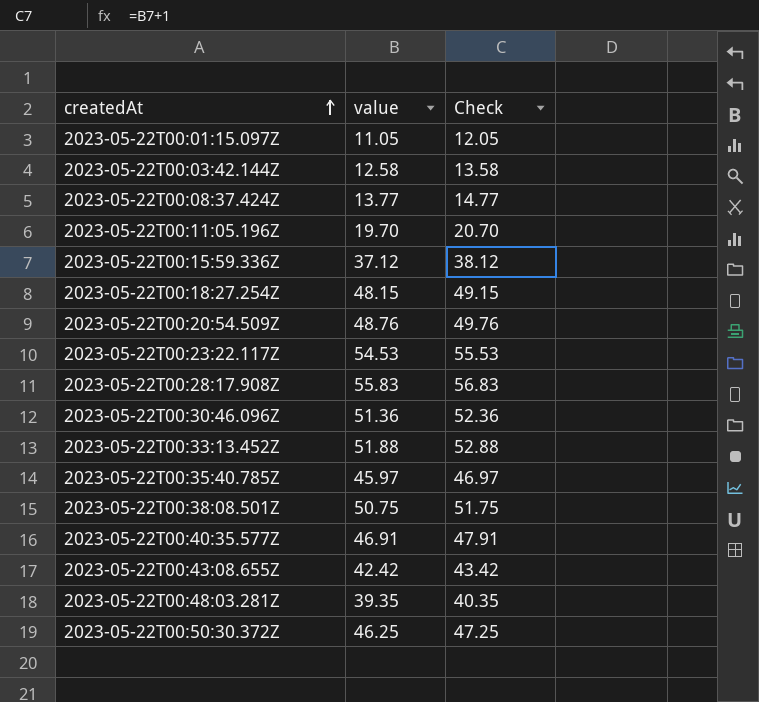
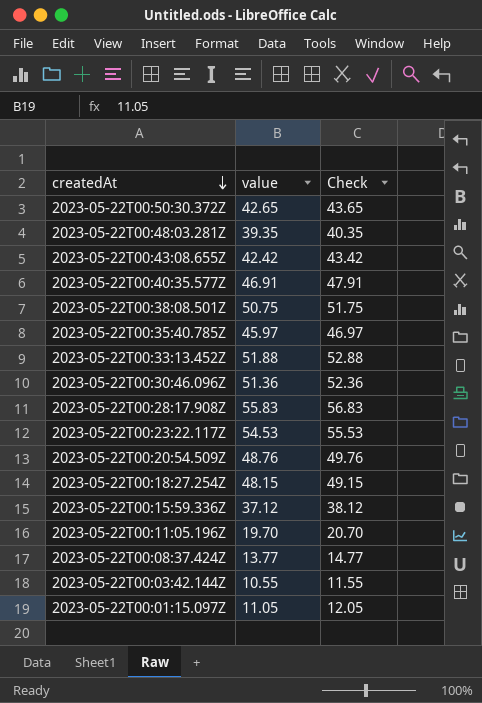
row order: createdAt ascending -> createdAt descending
2023-05-22T00:50:30.372Z | value: 46.25 -> 42.65
2023-05-22T00:50:30.372Z | Check: 47.25 -> 43.65
2023-05-22T00:03:42.144Z | value: 12.58 -> 10.55
2023-05-22T00:03:42.144Z | Check: 13.58 -> 11.55

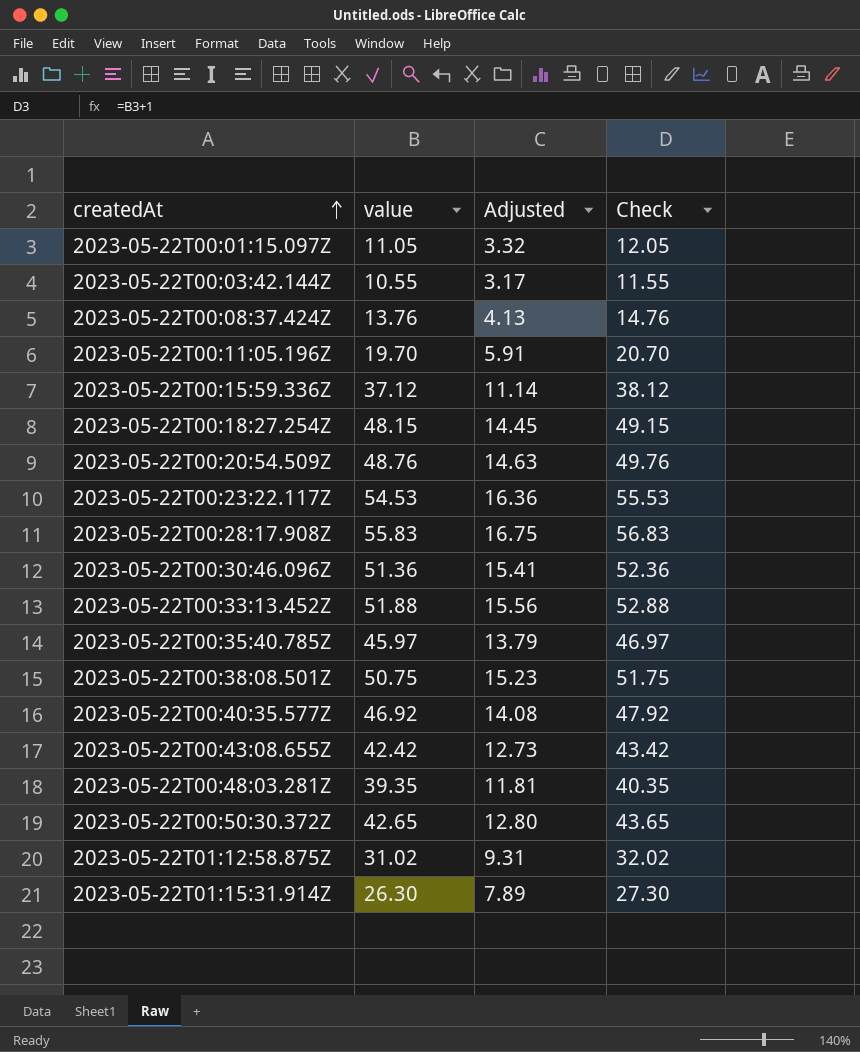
row order: createdAt descending -> createdAt ascending
column Adjusted | formula: none -> [value] * 0.3
2023-05-22T00:08:37.424Z | value: 13.77 -> 13.76
2023-05-22T00:08:37.424Z | Check: 14.77 -> 14.76
2023-05-22T00:40:35.577Z | value: 46.91 -> 46.92
2023-05-22T00:40:35.577Z | Check: 47.91 -> 47.92
row 2023-05-22T01:12:58.875Z: none -> 31.02 | 9.31 | 32.02
row 2023-05-22T01:15:31.914Z: none -> 26.30 | 7.89 | 27.30

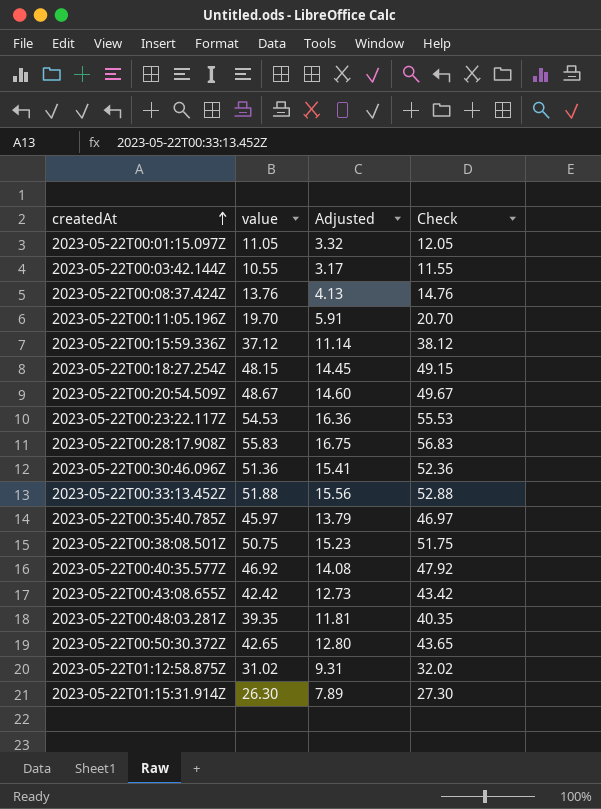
2023-05-22T00:20:54.509Z | value: 48.76 -> 48.67
2023-05-22T00:20:54.509Z | Adjusted: 14.63 -> 14.60
2023-05-22T00:20:54.509Z | Check: 49.76 -> 49.67

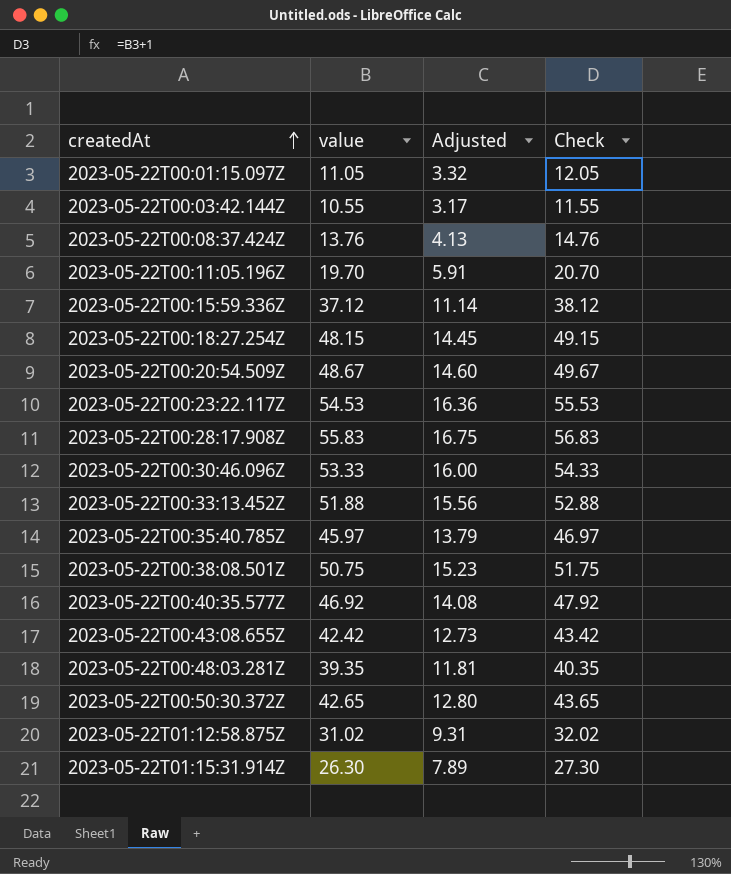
2023-05-22T00:30:46.096Z | value: 51.36 -> 53.33
2023-05-22T00:30:46.096Z | Adjusted: 15.41 -> 16.00
2023-05-22T00:30:46.096Z | Check: 52.36 -> 54.33

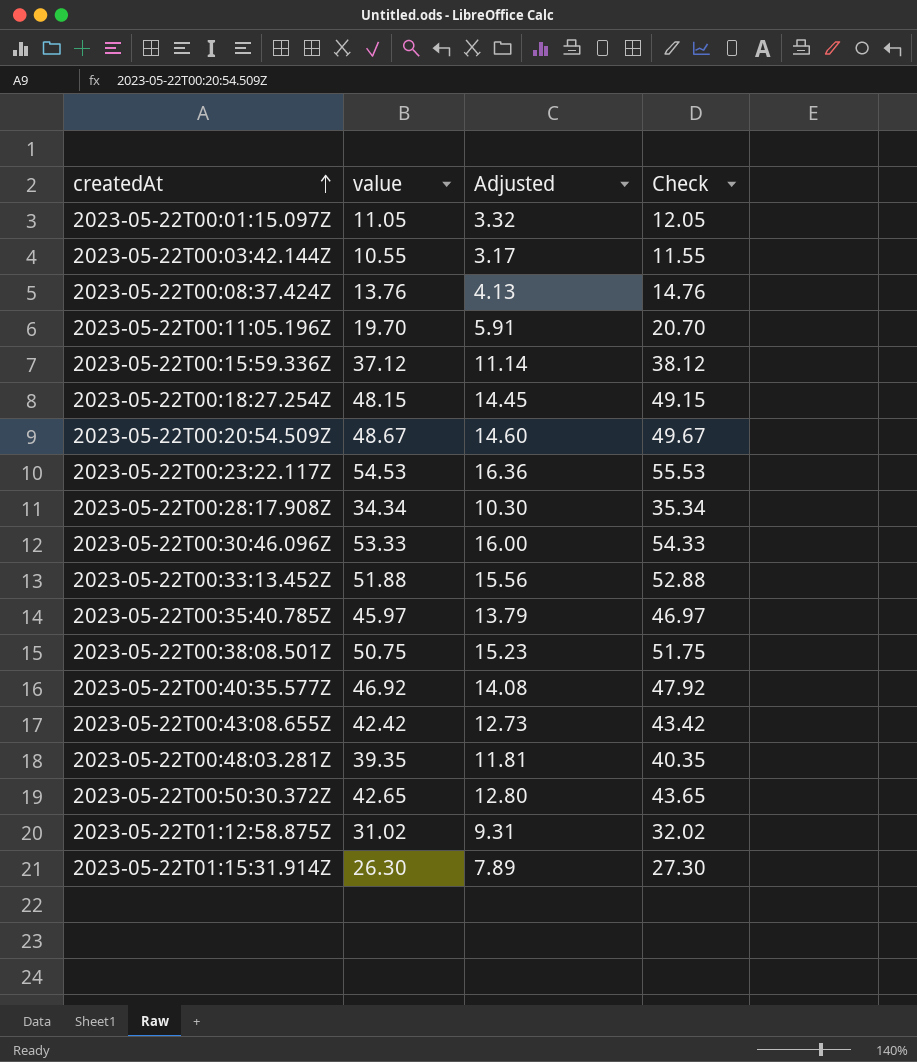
2023-05-22T00:28:17.908Z | value: 55.83 -> 34.34
2023-05-22T00:28:17.908Z | Adjusted: 16.75 -> 10.30
2023-05-22T00:28:17.908Z | Check: 56.83 -> 35.34

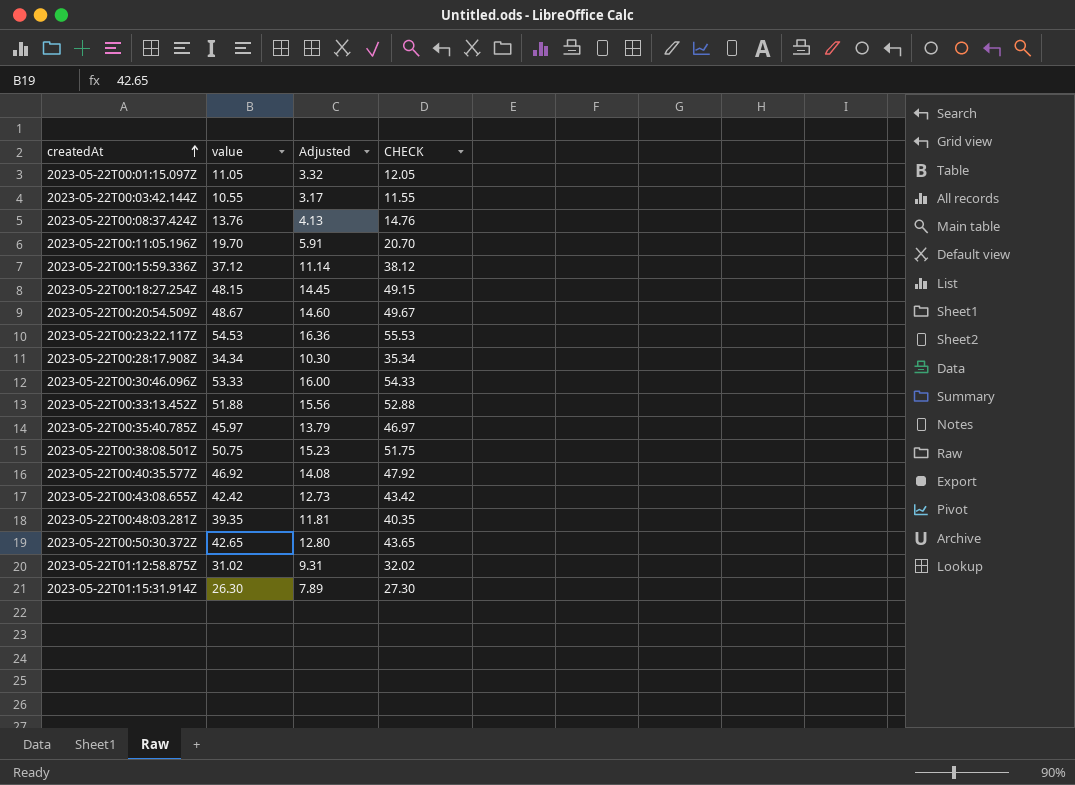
column name: Check -> CHECK

